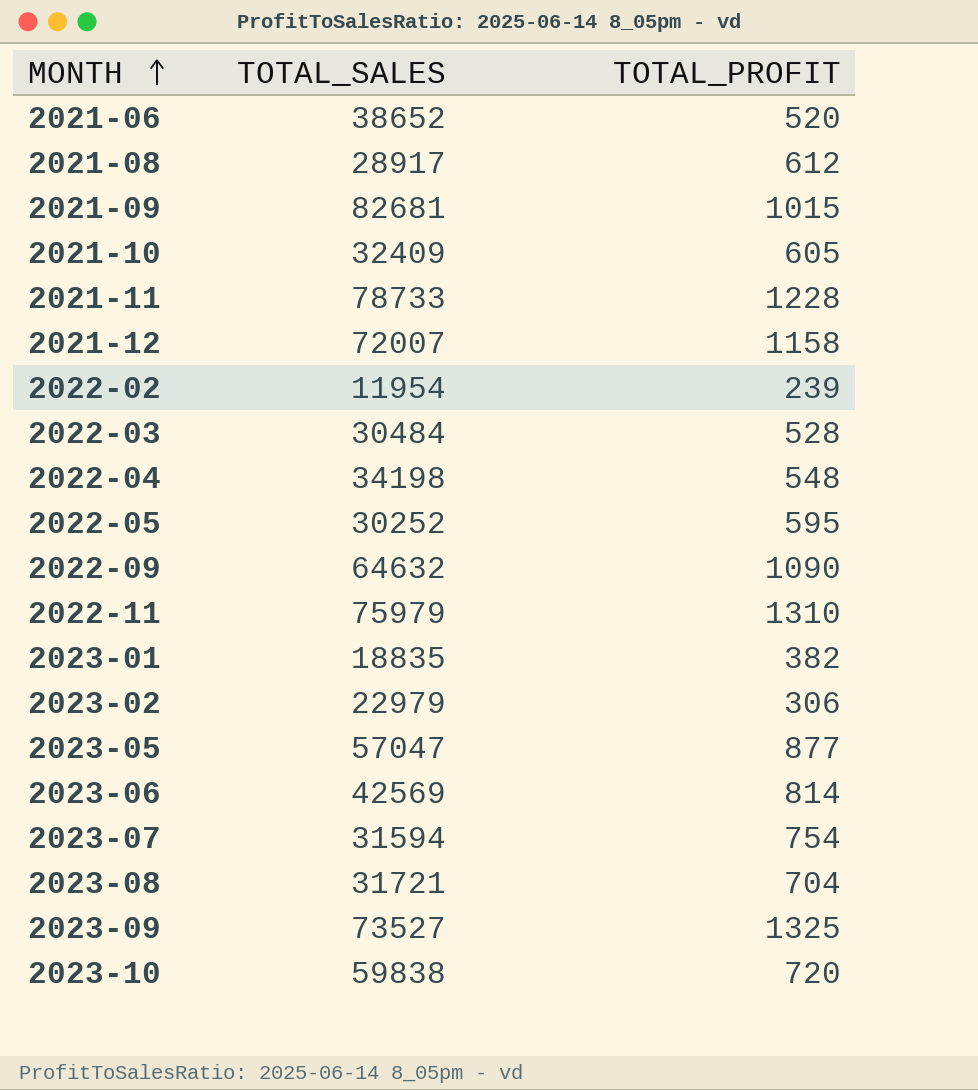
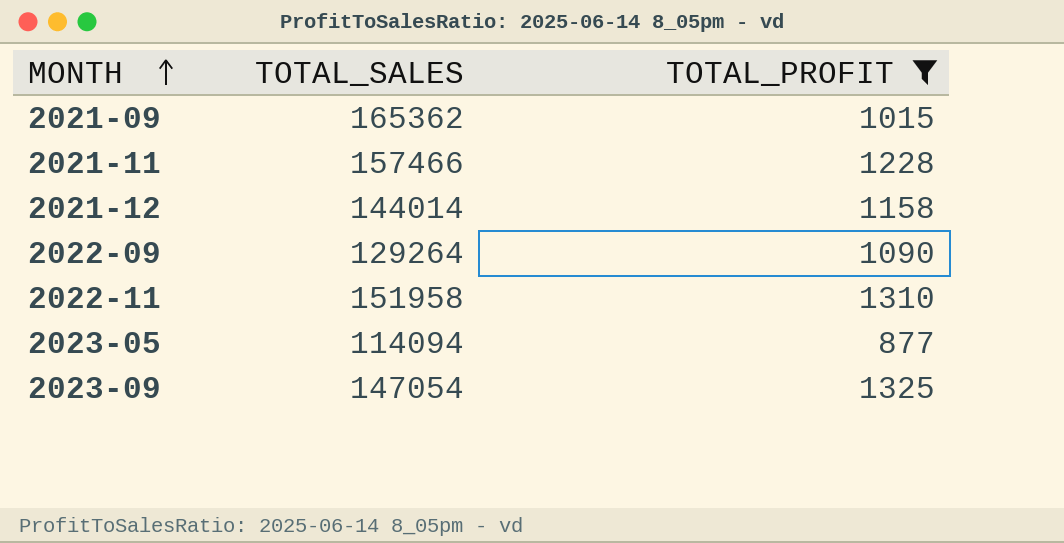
filter: none -> TOTAL_PROFIT >= 877
2021-09 | TOTAL_SALES: 82681 -> 165362
2021-11 | TOTAL_SALES: 78733 -> 157466
2021-12 | TOTAL_SALES: 72007 -> 144014
2022-09 | TOTAL_SALES: 64632 -> 129264
2022-11 | TOTAL_SALES: 75979 -> 151958
2023-05 | TOTAL_SALES: 57047 -> 114094
2023-09 | TOTAL_SALES: 73527 -> 147054

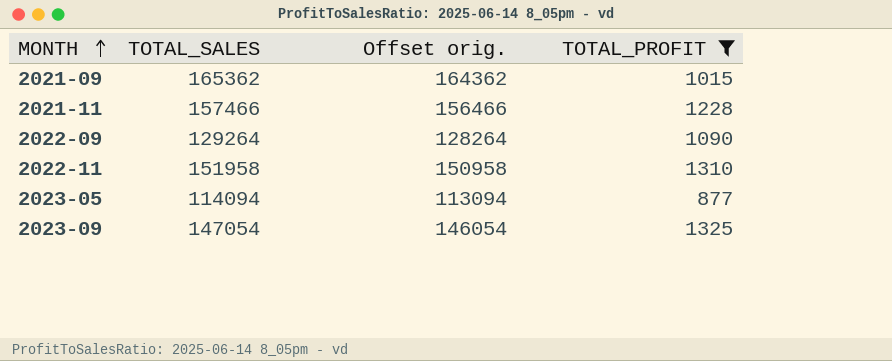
column Offset orig. | formula: none -> [TOTAL_SALES] - 1000
row 2021-12: 144014 | 1158 -> none

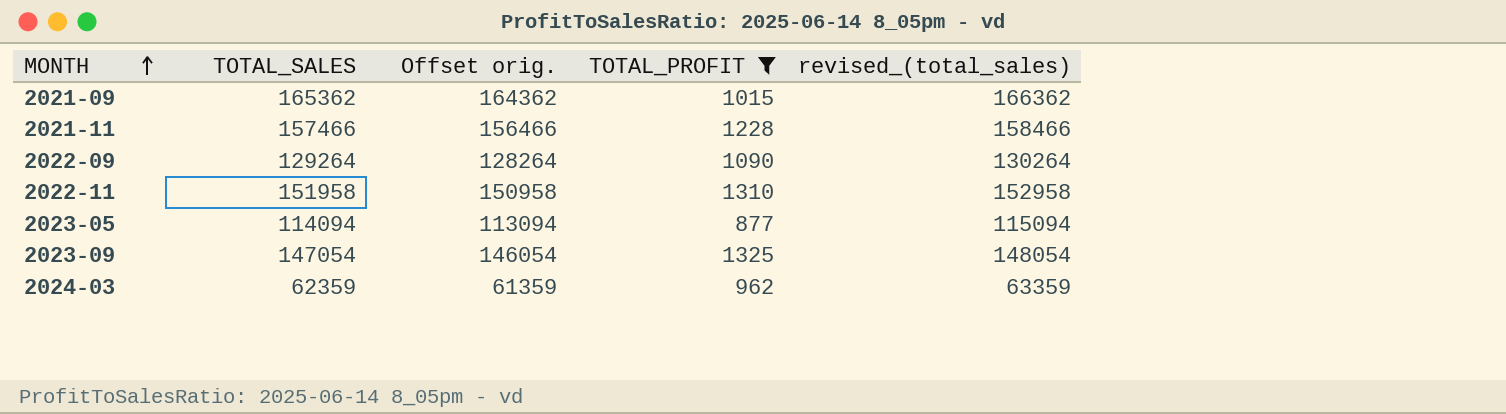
column revised_(total_sales) | formula: none -> [TOTAL_SALES] + 1000
row 2024-03: none -> 62359 | 61359 | 962 | 63359

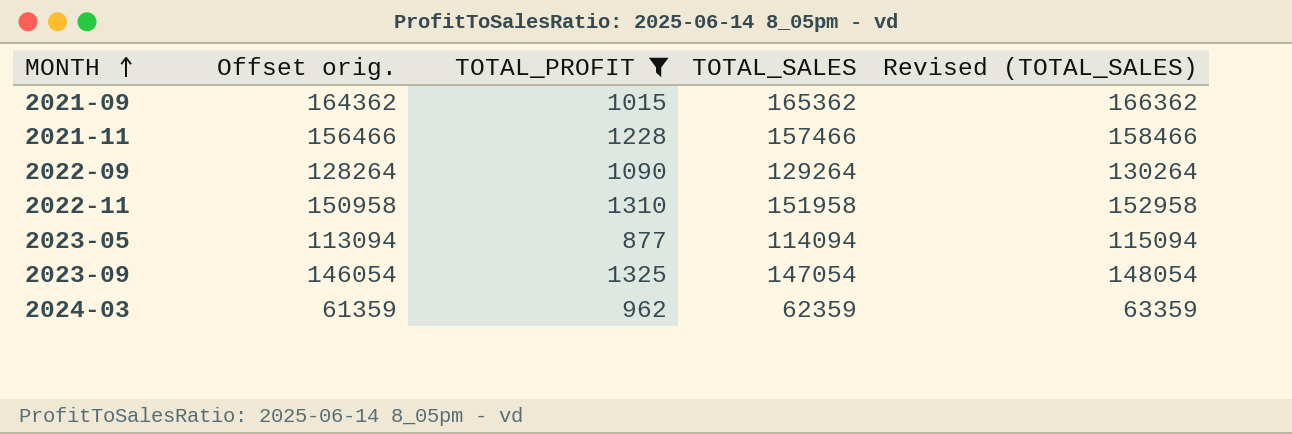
column TOTAL_SALES | position: 2 -> 4
column name: revised_(total_sales) -> Revised (TOTAL_SALES)

